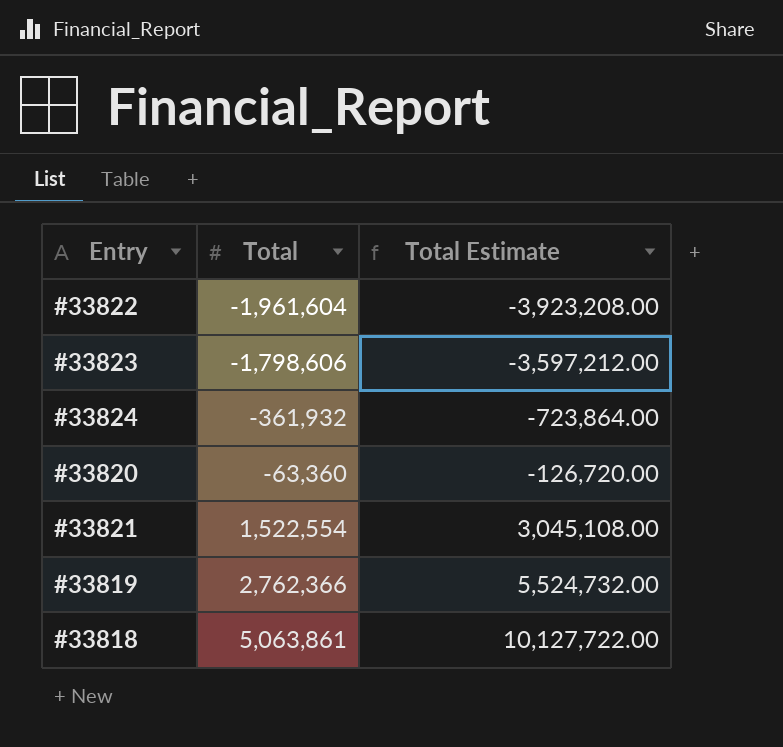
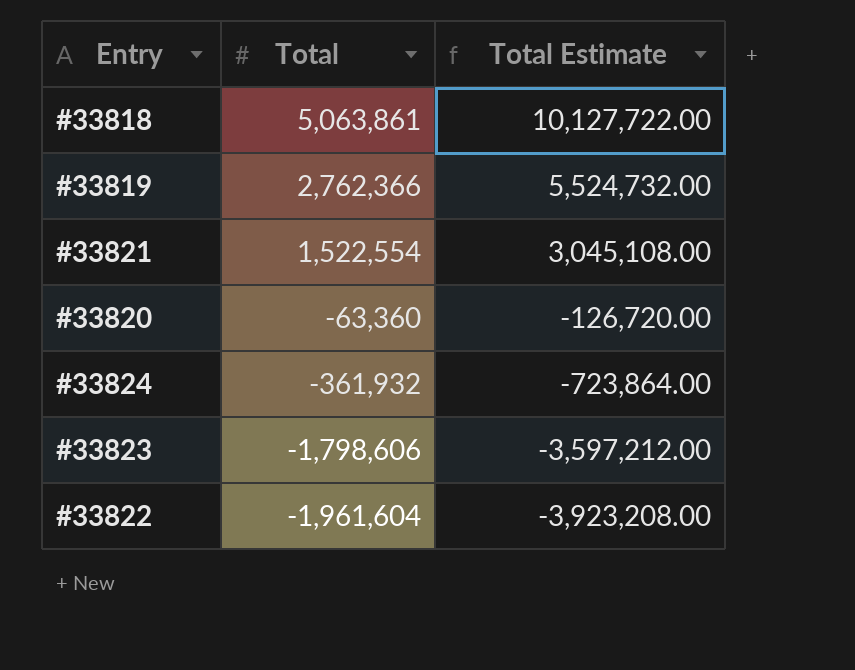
row order: Total ascending -> Total descending

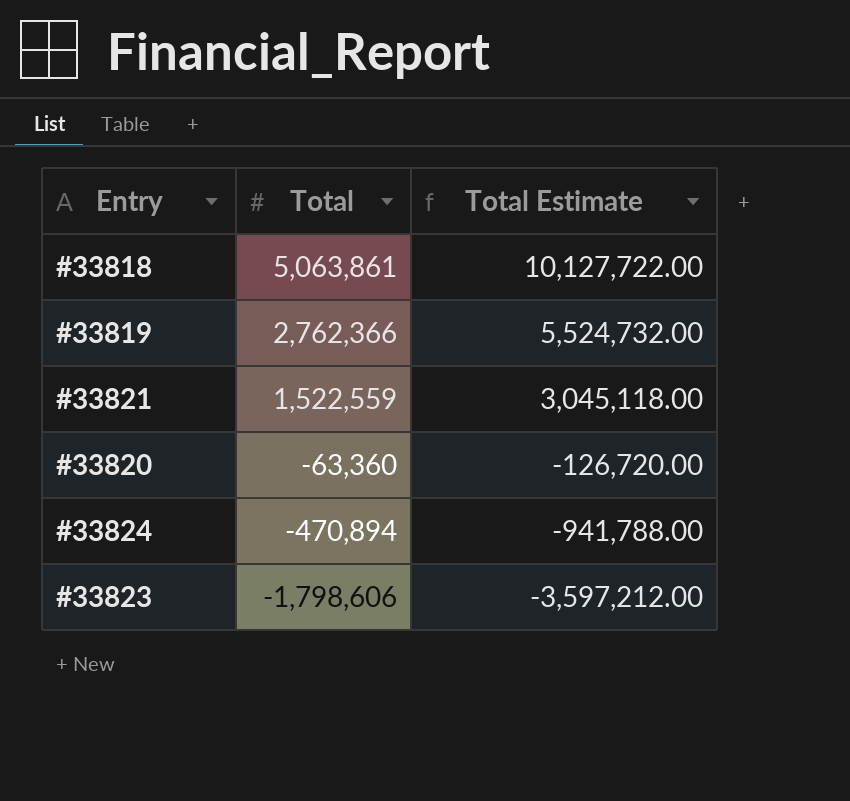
row #33822: -1,961,604 | -3,923,208.00 -> none
#33821 | Total: 1,522,554 -> 1,522,559
#33821 | Total Estimate: 3,045,108.00 -> 3,045,118.00
#33824 | Total: -361,932 -> -470,894
#33824 | Total Estimate: -723,864.00 -> -941,788.00

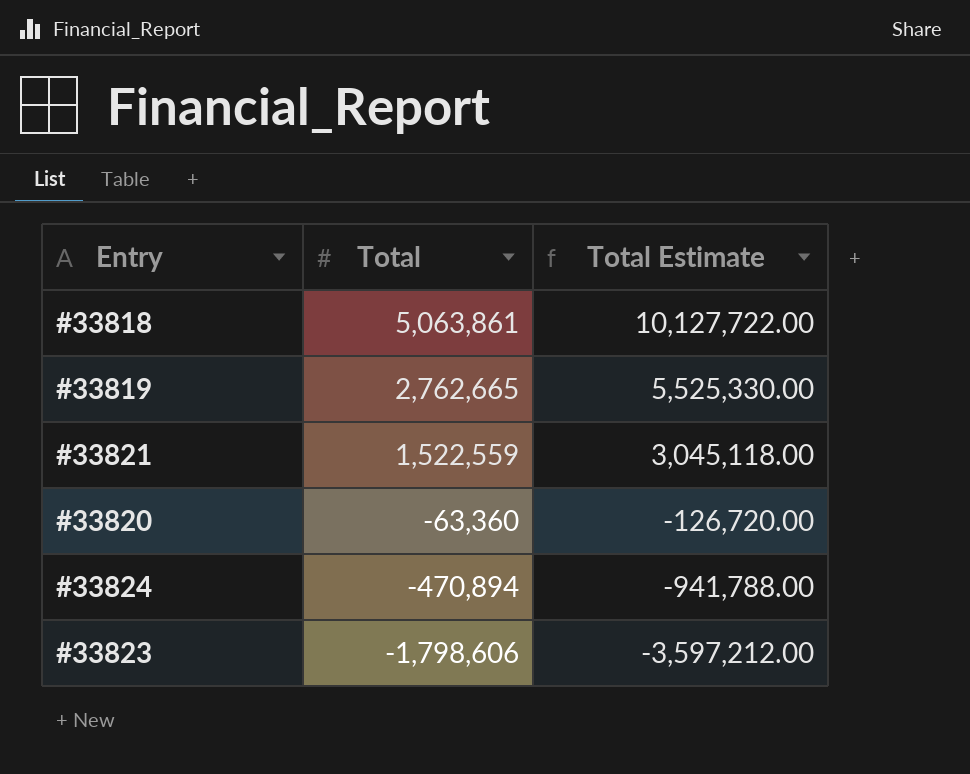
#33819 | Total: 2,762,366 -> 2,762,665
#33819 | Total Estimate: 5,524,732.00 -> 5,525,330.00

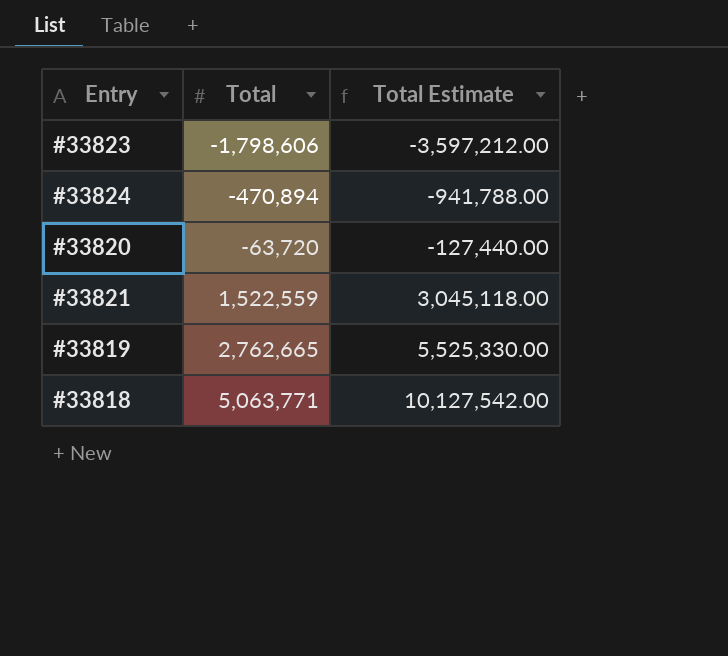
row order: Total descending -> Total ascending
#33820 | Total: -63,360 -> -63,720
#33820 | Total Estimate: -126,720.00 -> -127,440.00
#33818 | Total: 5,063,861 -> 5,063,771
#33818 | Total Estimate: 10,127,722.00 -> 10,127,542.00

